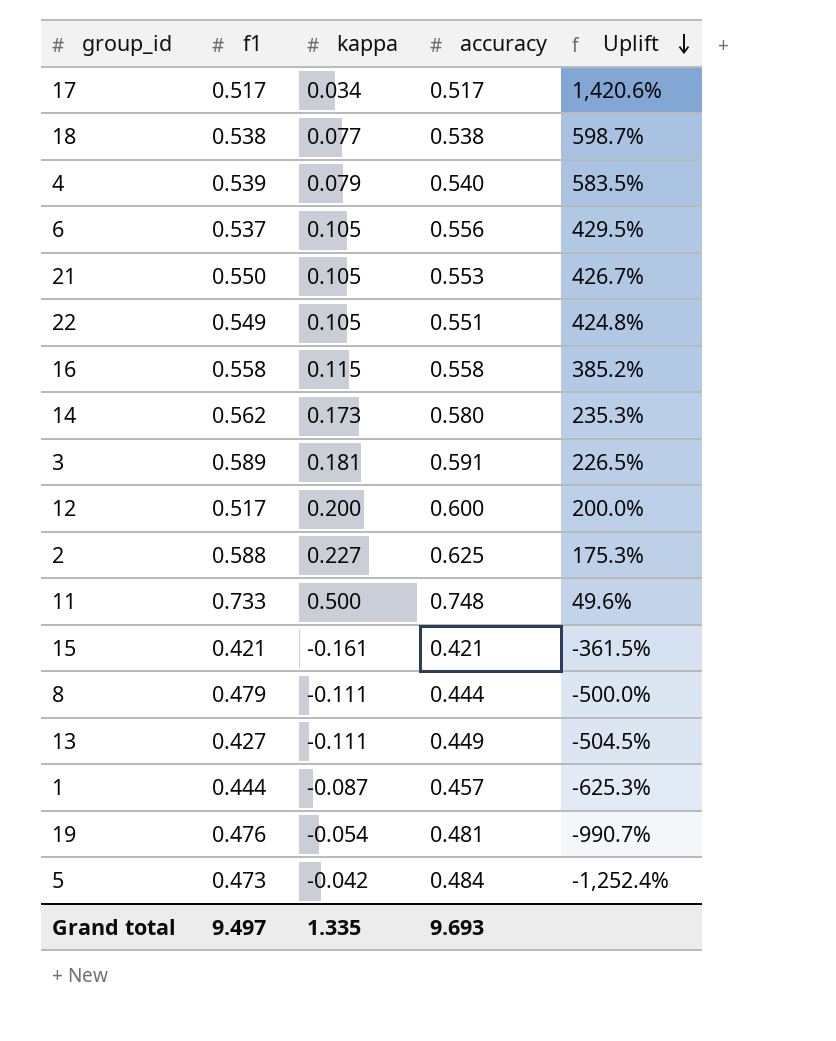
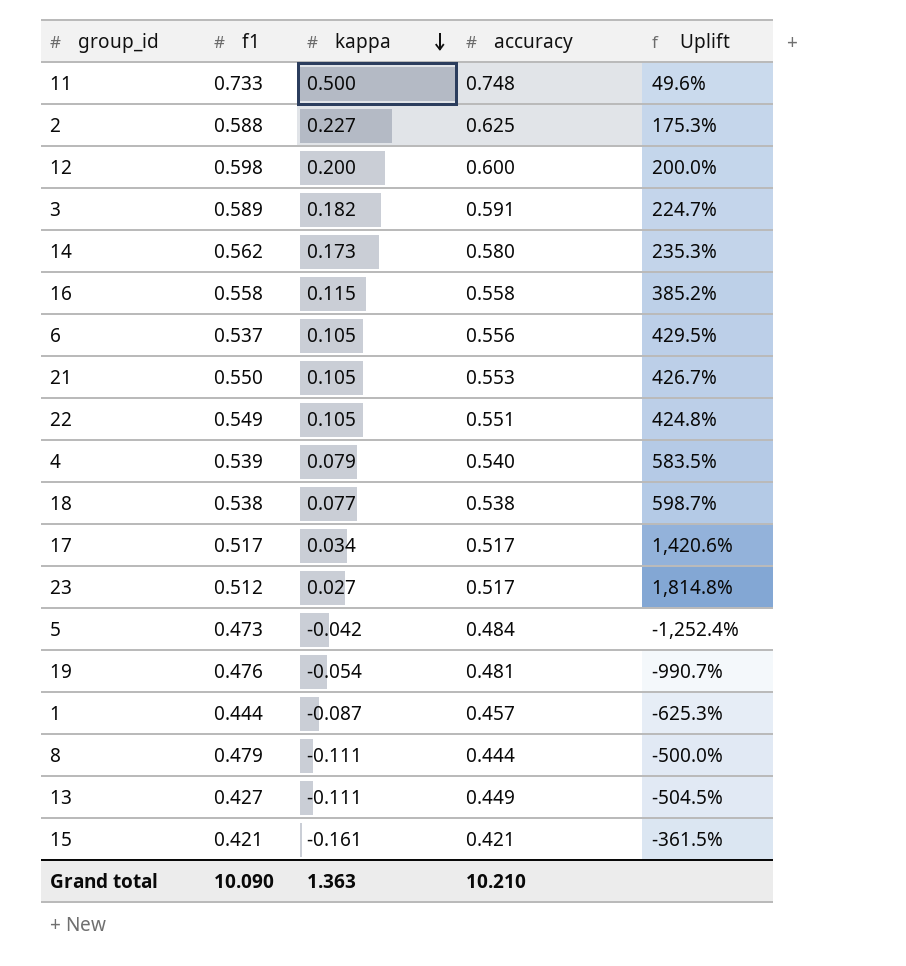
row order: Uplift descending -> kappa descending
12 | f1: 0.517 -> 0.598
3 | kappa: 0.181 -> 0.182
3 | Uplift: 226.5% -> 224.7%
row 23: none -> 0.512 | 0.027 | 0.517 | 1,814.8%
Grand total | f1: 9.497 -> 10.090
Grand total | kappa: 1.335 -> 1.363
Grand total | accuracy: 9.693 -> 10.210

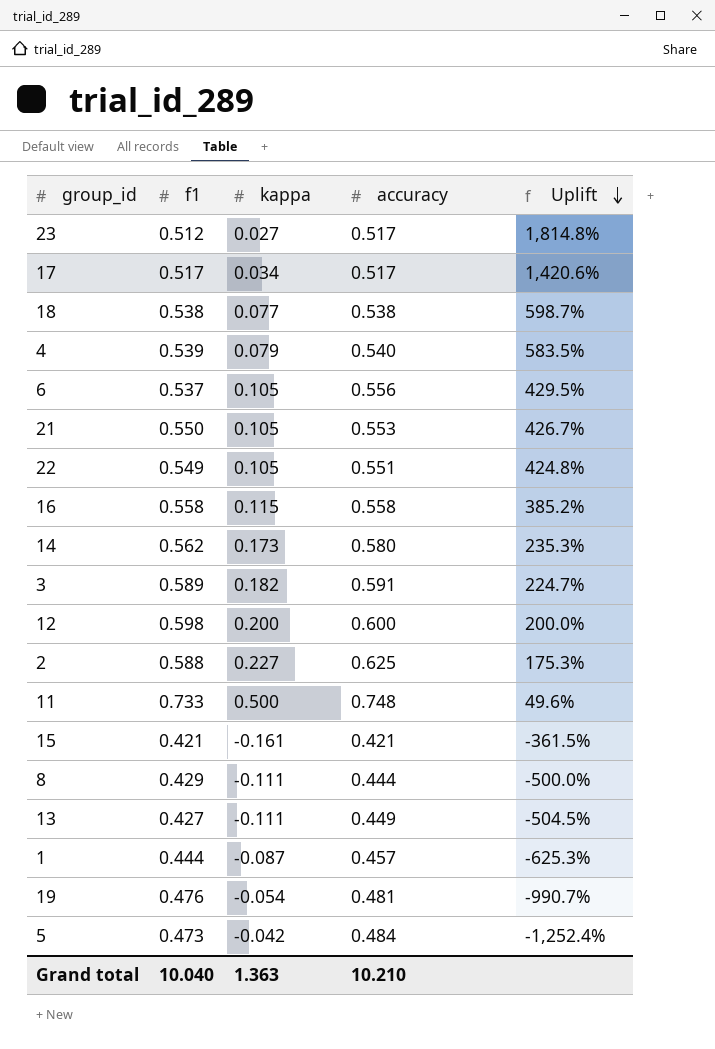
row order: kappa descending -> Uplift descending
8 | f1: 0.479 -> 0.429
Grand total | f1: 10.090 -> 10.040

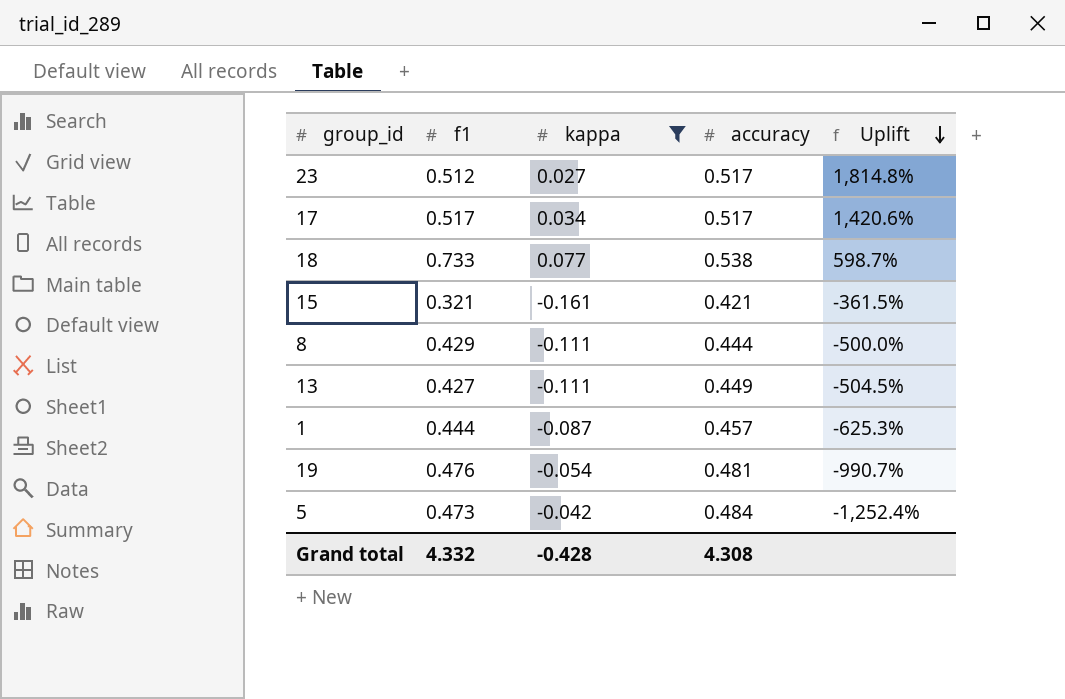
filter: none -> kappa <= 0.077
18 | f1: 0.538 -> 0.733
15 | f1: 0.421 -> 0.321
Grand total | f1: 10.040 -> 4.332
Grand total | kappa: 1.363 -> -0.428
Grand total | accuracy: 10.210 -> 4.308

